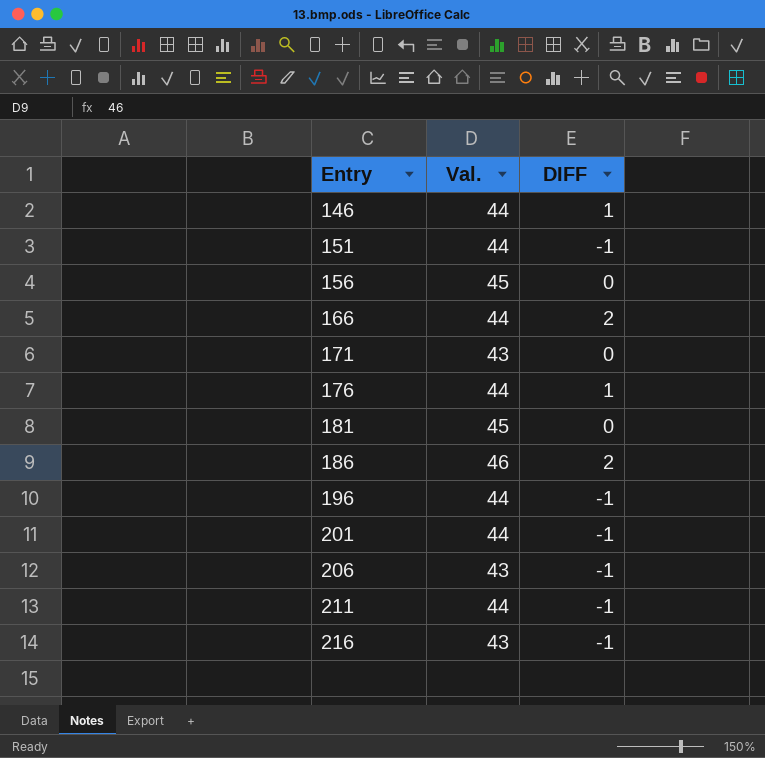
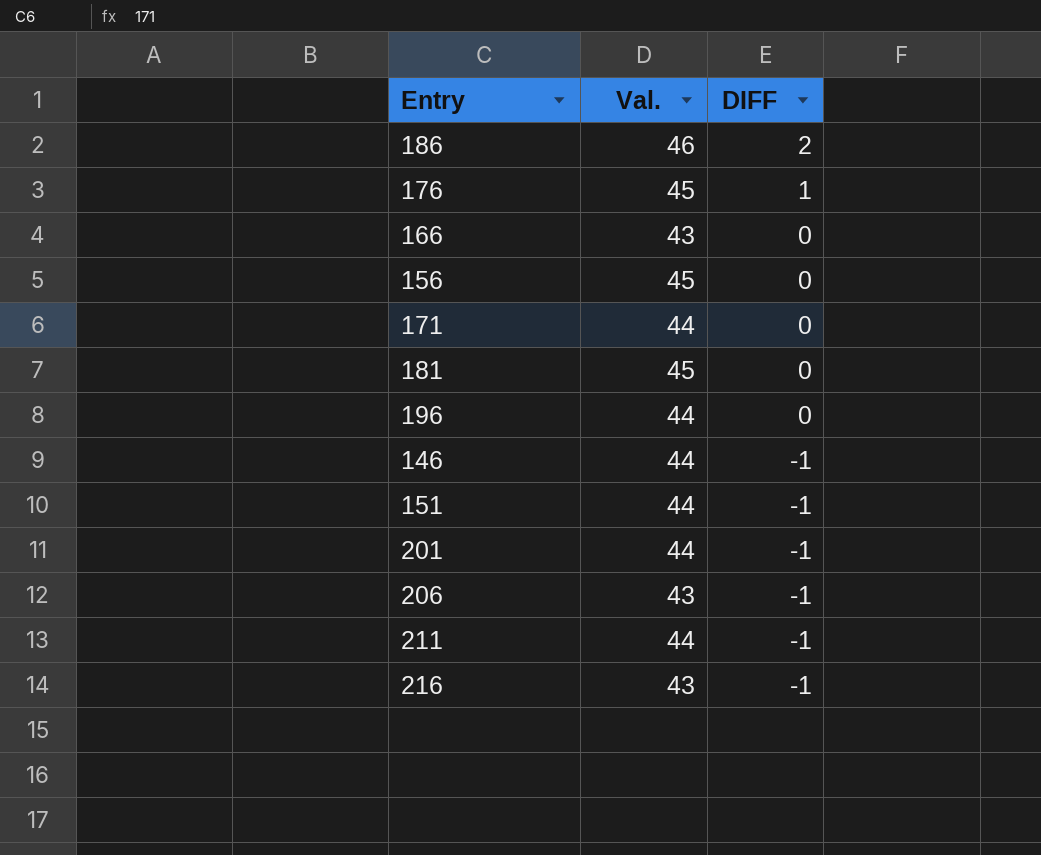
row order: Entry ascending -> DIFF descending
176 | Val.: 44 -> 45
166 | Val.: 44 -> 43
166 | DIFF: 2 -> 0
171 | Val.: 43 -> 44
196 | DIFF: -1 -> 0
146 | DIFF: 1 -> -1

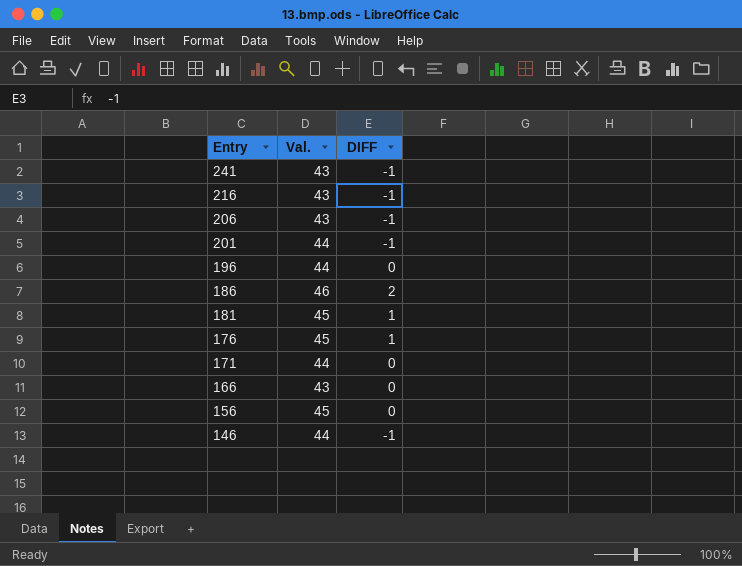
row order: DIFF descending -> Entry descending
row 151: 44 | -1 -> none
row 211: 44 | -1 -> none
row 241: none -> 43 | -1
181 | DIFF: 0 -> 1

